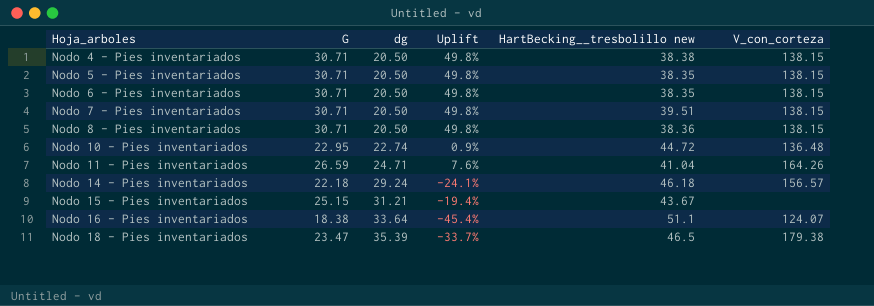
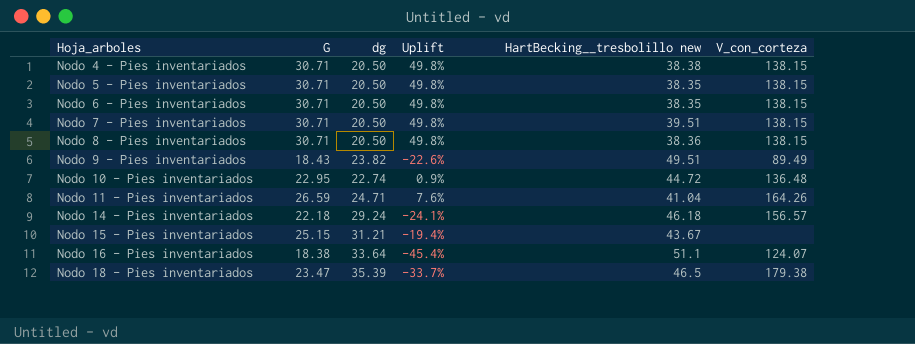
row Nodo 9 - Pies inventariados: none -> 18.43 | 23.82 | -22.6% | 49.51 | 89.49

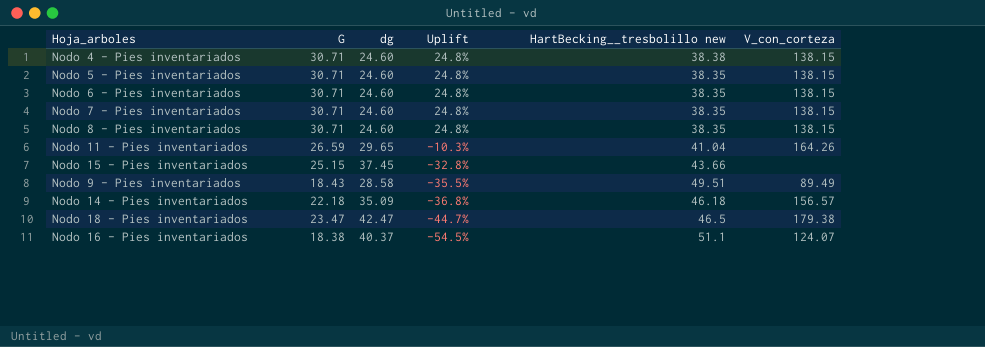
row order: Hoja_arboles ascending -> Uplift descending
row Nodo 10 - Pies inventariados: 22.95 | 22.74 | 0.9% | 44.72 | 136.48 -> none
Nodo 4 - Pies inventariados | dg: 20.50 -> 24.60
Nodo 4 - Pies inventariados | Uplift: 49.8% -> 24.8%
Nodo 5 - Pies inventariados | dg: 20.50 -> 24.60
Nodo 5 - Pies inventariados | Uplift: 49.8% -> 24.8%
Nodo 6 - Pies inventariados | dg: 20.50 -> 24.60
Nodo 6 - Pies inventariados | Uplift: 49.8% -> 24.8%
Nodo 7 - Pies inventariados | dg: 20.50 -> 24.60
Nodo 7 - Pies inventariados | Uplift: 49.8% -> 24.8%
Nodo 7 - Pies inventariados | HartBecking__tresbolillo new: 39.51 -> 38.35
Nodo 8 - Pies inventariados | dg: 20.50 -> 24.60
Nodo 8 - Pies inventariados | Uplift: 49.8% -> 24.8%
Nodo 8 - Pies inventariados | HartBecking__tresbolillo new: 38.36 -> 38.35
Nodo 11 - Pies inventariados | dg: 24.71 -> 29.65
Nodo 11 - Pies inventariados | Uplift: 7.6% -> -10.3%
Nodo 15 - Pies inventariados | dg: 31.21 -> 37.45
Nodo 15 - Pies inventariados | Uplift: -19.4% -> -32.8%
Nodo 15 - Pies inventariados | HartBecking__tresbolillo new: 43.67 -> 43.66
Nodo 9 - Pies inventariados | dg: 23.82 -> 28.58
Nodo 9 - Pies inventariados | Uplift: -22.6% -> -35.5%
Nodo 14 - Pies inventariados | dg: 29.24 -> 35.09
Nodo 14 - Pies inventariados | Uplift: -24.1% -> -36.8%
Nodo 18 - Pies inventariados | dg: 35.39 -> 42.47
Nodo 18 - Pies inventariados | Uplift: -33.7% -> -44.7%
Nodo 16 - Pies inventariados | dg: 33.64 -> 40.37
Nodo 16 - Pies inventariados | Uplift: -45.4% -> -54.5%

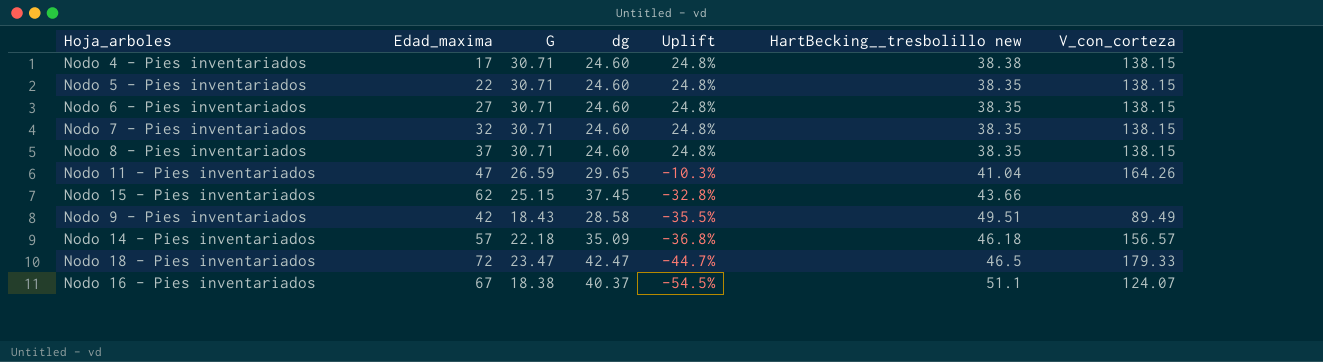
column Edad_maxima | position: none -> 2
Nodo 18 - Pies inventariados | V_con_corteza: 179.38 -> 179.33

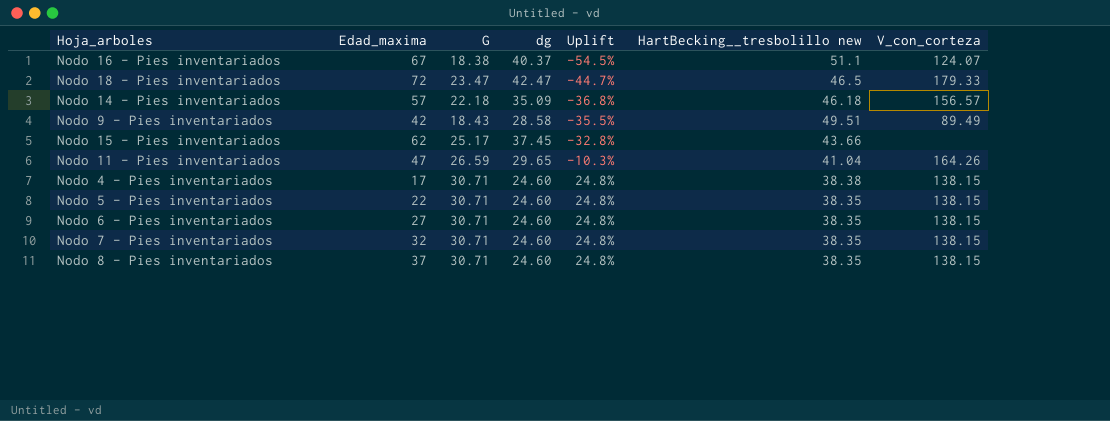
row order: Uplift descending -> Uplift ascending
Nodo 15 - Pies inventariados | G: 25.15 -> 25.17

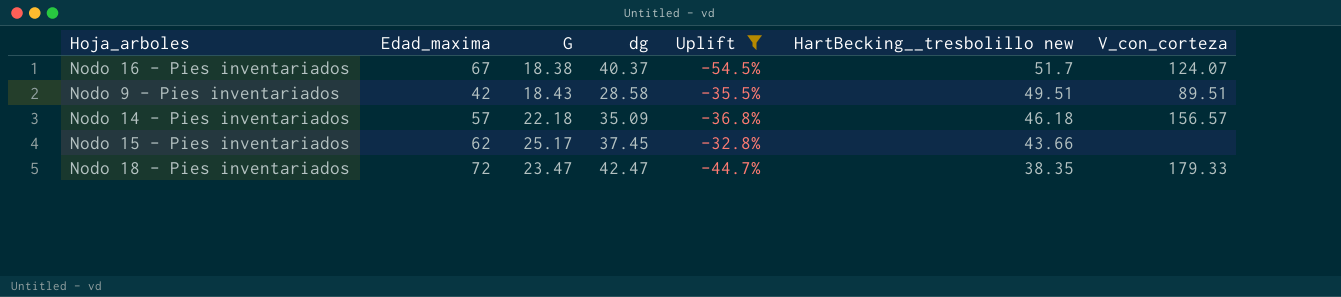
filter: none -> Uplift <= -32.8%
row order: Uplift ascending -> HartBecking__tresbolillo new descending
Nodo 16 - Pies inventariados | HartBecking__tresbolillo new: 51.1 -> 51.7
Nodo 9 - Pies inventariados | V_con_corteza: 89.49 -> 89.51
Nodo 18 - Pies inventariados | HartBecking__tresbolillo new: 46.5 -> 38.35

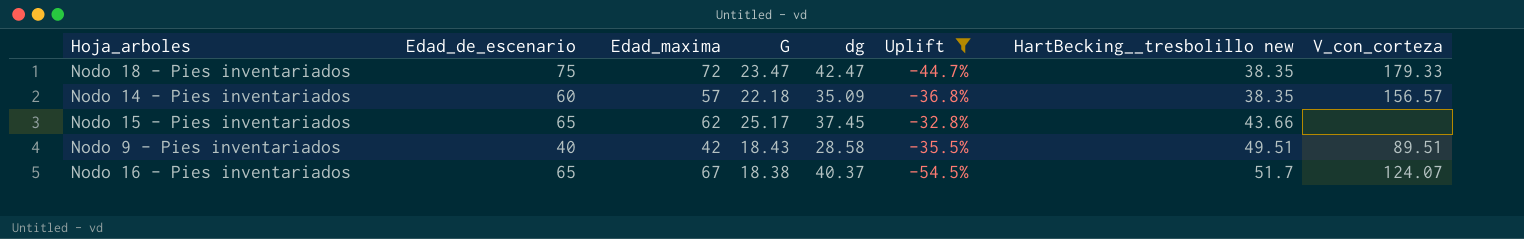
row order: HartBecking__tresbolillo new descending -> HartBecking__tresbolillo new ascending
column Edad_de_escenario | position: none -> 2
Nodo 14 - Pies inventariados | HartBecking__tresbolillo new: 46.18 -> 38.35

